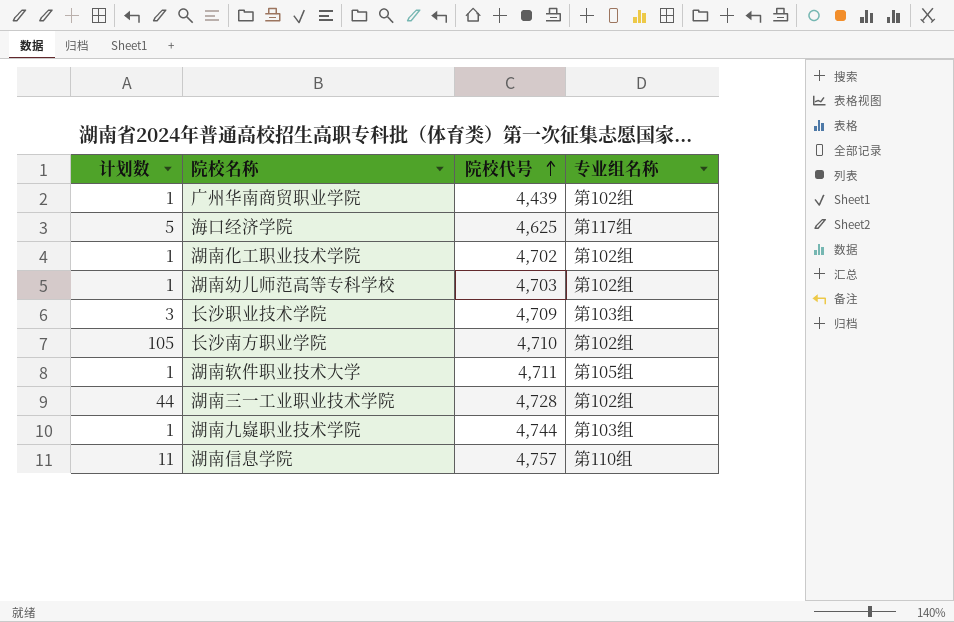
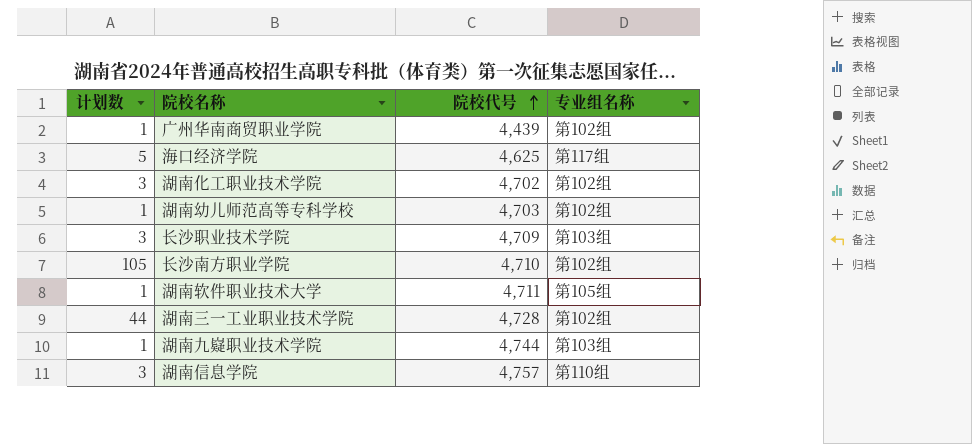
湖南化工职业技术学院 | 计划数: 1 -> 3
湖南信息学院 | 计划数: 11 -> 3

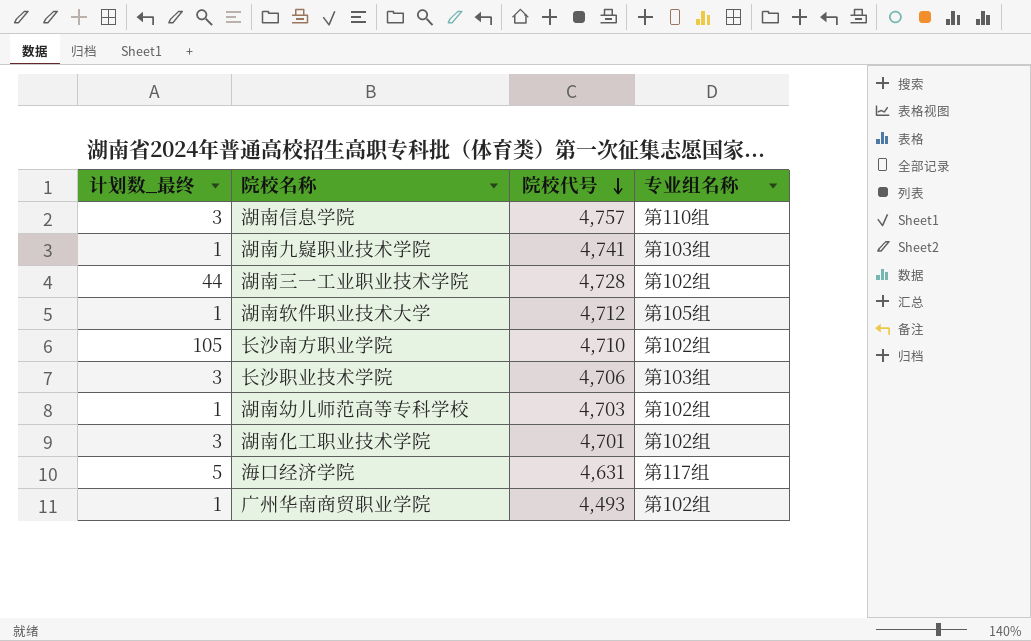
row order: 院校代号 ascending -> 院校代号 descending
column name: 计划数 -> 计划数_最终
湖南九嶷职业技术学院 | 院校代号: 4,744 -> 4,741
湖南软件职业技术大学 | 院校代号: 4,711 -> 4,712
长沙职业技术学院 | 院校代号: 4,709 -> 4,706
湖南化工职业技术学院 | 院校代号: 4,702 -> 4,701
海口经济学院 | 院校代号: 4,625 -> 4,631
广州华南商贸职业学院 | 院校代号: 4,439 -> 4,493

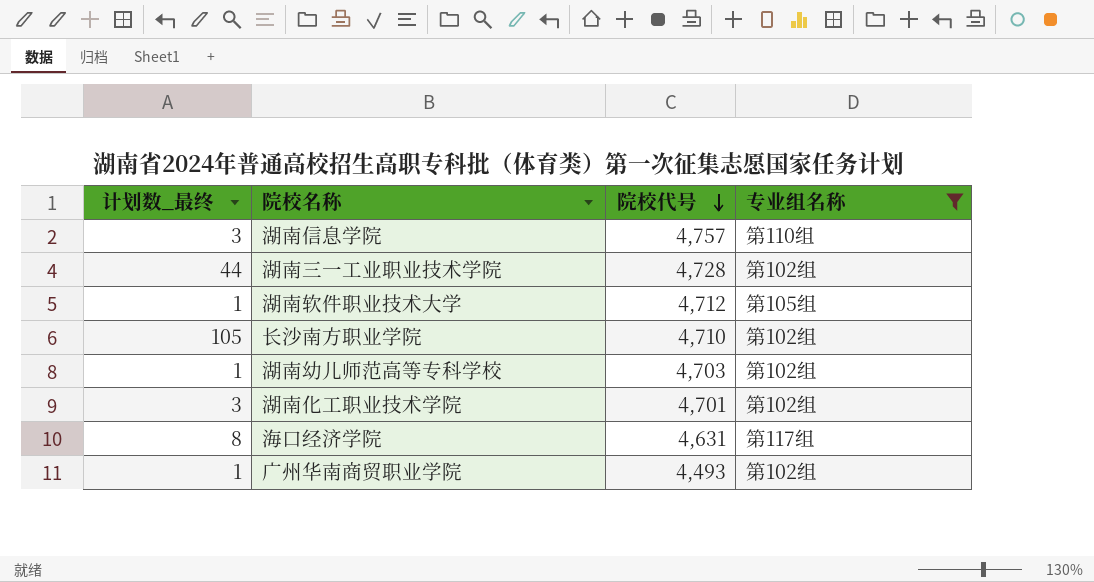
filter: none -> 专业组名称 != 第103组
海口经济学院 | 计划数_最终: 5 -> 8

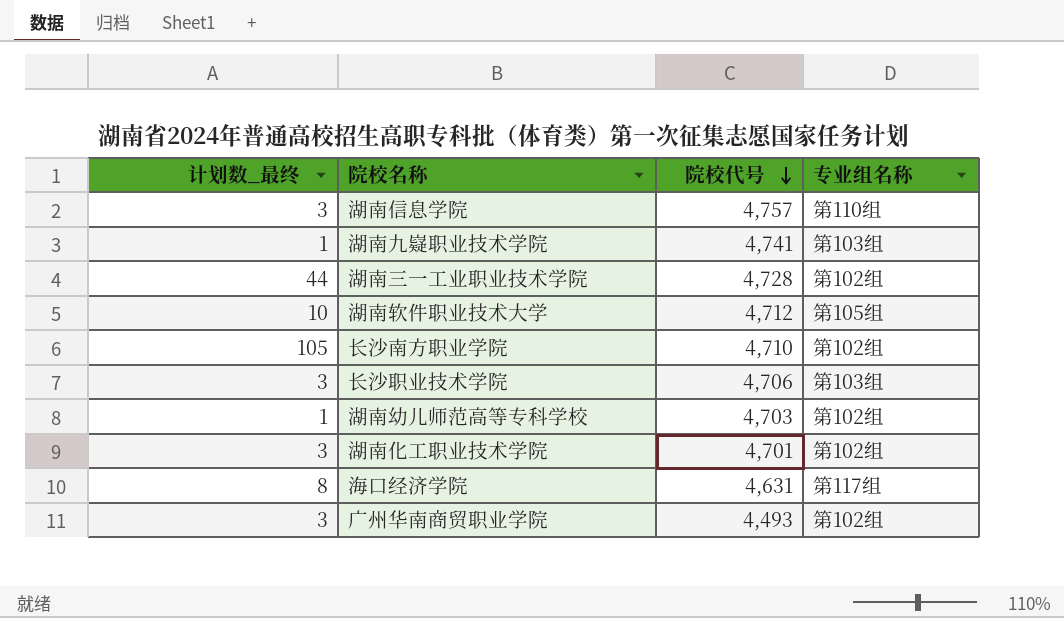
filter: 专业组名称 != 第103组 -> none
湖南软件职业技术大学 | 计划数_最终: 1 -> 10
广州华南商贸职业学院 | 计划数_最终: 1 -> 3

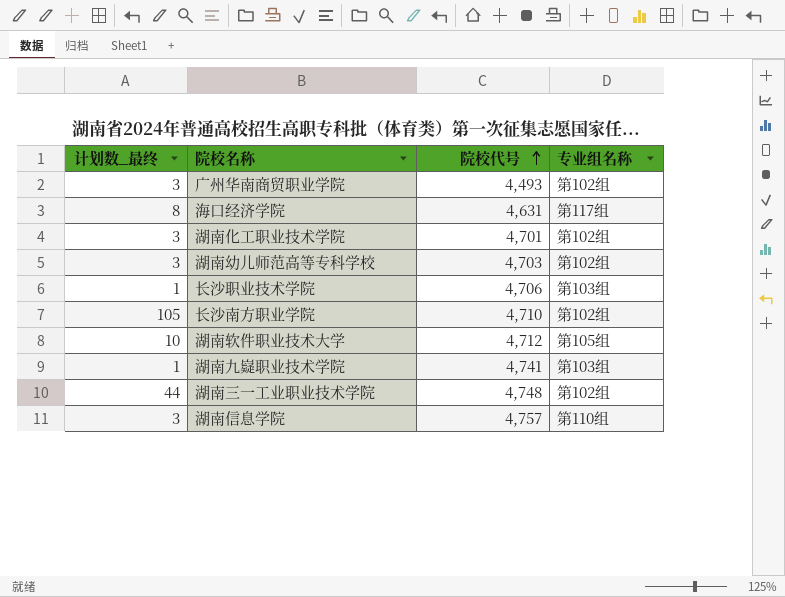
row order: 院校代号 descending -> 院校代号 ascending
湖南幼儿师范高等专科学校 | 计划数_最终: 1 -> 3
长沙职业技术学院 | 计划数_最终: 3 -> 1
湖南三一工业职业技术学院 | 院校代号: 4,728 -> 4,748

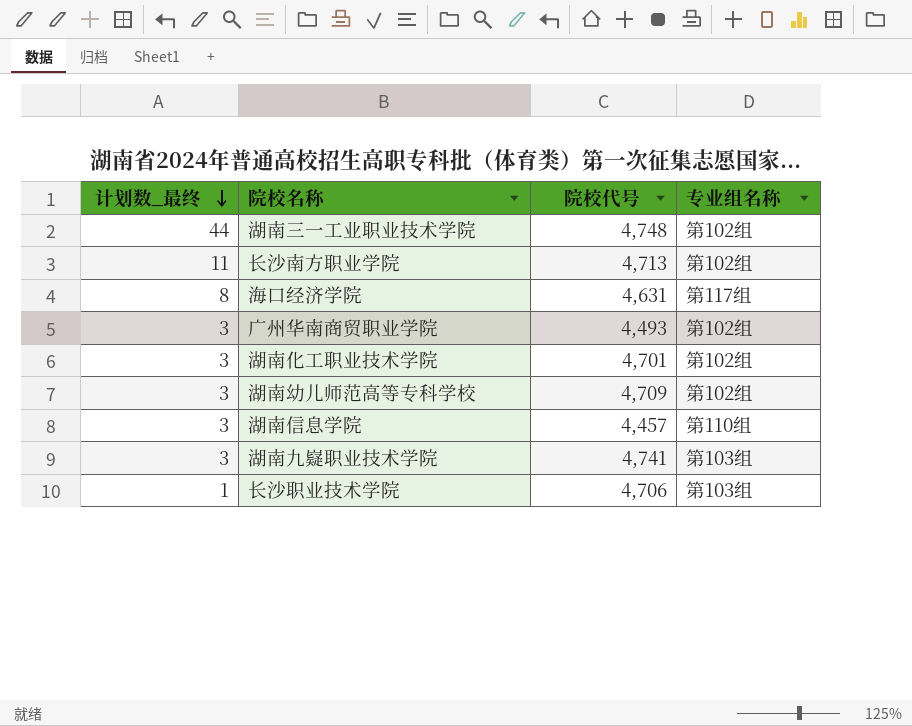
row order: 院校代号 ascending -> 计划数_最终 descending
row 湖南软件职业技术大学: 10 | 4,712 | 第105组 -> none
长沙南方职业学院 | 计划数_最终: 105 -> 11
长沙南方职业学院 | 院校代号: 4,710 -> 4,713
湖南幼儿师范高等专科学校 | 院校代号: 4,703 -> 4,709
湖南信息学院 | 院校代号: 4,757 -> 4,457
湖南九嶷职业技术学院 | 计划数_最终: 1 -> 3

